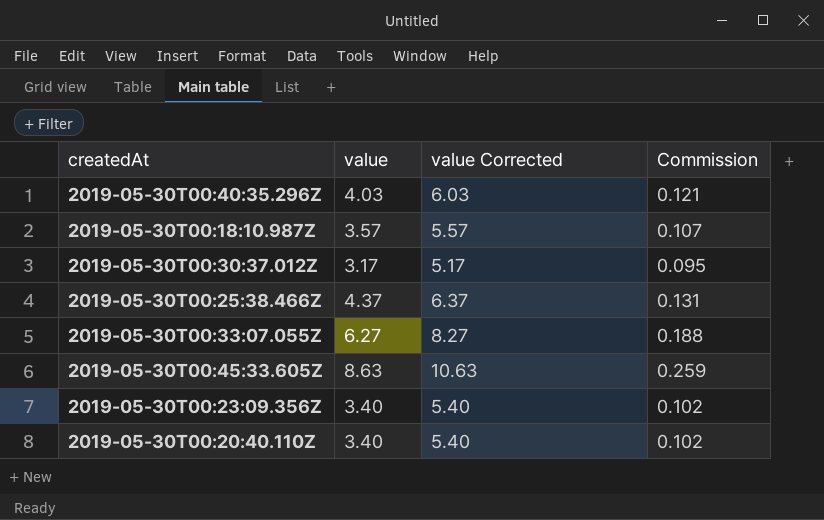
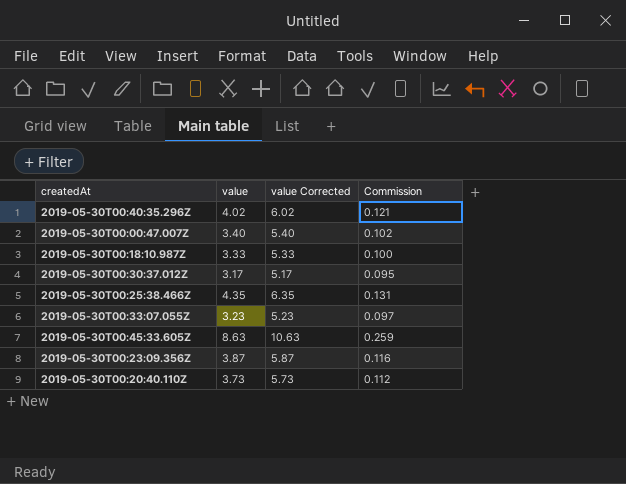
2019-05-30T00:40:35.296Z | value: 4.03 -> 4.02
2019-05-30T00:40:35.296Z | value Corrected: 6.03 -> 6.02
row 2019-05-30T00:00:47.007Z: none -> 3.40 | 5.40 | 0.102
2019-05-30T00:18:10.987Z | value: 3.57 -> 3.33
2019-05-30T00:18:10.987Z | value Corrected: 5.57 -> 5.33
2019-05-30T00:18:10.987Z | Commission: 0.107 -> 0.100
2019-05-30T00:25:38.466Z | value: 4.37 -> 4.35
2019-05-30T00:25:38.466Z | value Corrected: 6.37 -> 6.35
2019-05-30T00:33:07.055Z | value: 6.27 -> 3.23
2019-05-30T00:33:07.055Z | value Corrected: 8.27 -> 5.23
2019-05-30T00:33:07.055Z | Commission: 0.188 -> 0.097
2019-05-30T00:23:09.356Z | value: 3.40 -> 3.87
2019-05-30T00:23:09.356Z | value Corrected: 5.40 -> 5.87
2019-05-30T00:23:09.356Z | Commission: 0.102 -> 0.116
2019-05-30T00:20:40.110Z | value: 3.40 -> 3.73
2019-05-30T00:20:40.110Z | value Corrected: 5.40 -> 5.73
2019-05-30T00:20:40.110Z | Commission: 0.102 -> 0.112

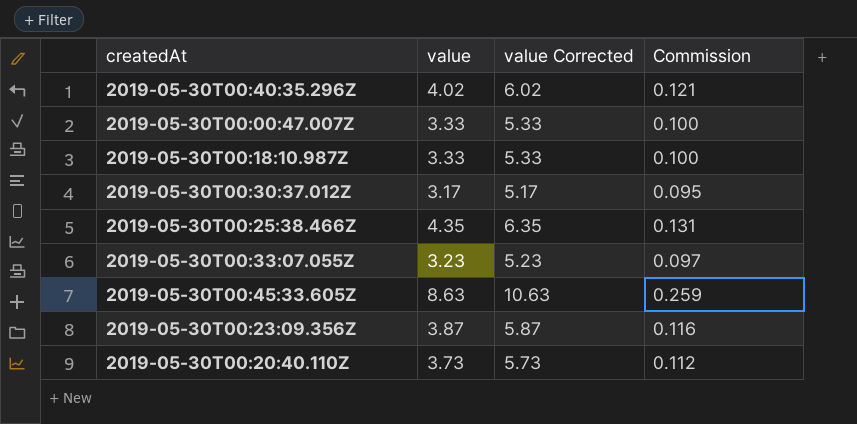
2019-05-30T00:00:47.007Z | value: 3.40 -> 3.33
2019-05-30T00:00:47.007Z | value Corrected: 5.40 -> 5.33
2019-05-30T00:00:47.007Z | Commission: 0.102 -> 0.100

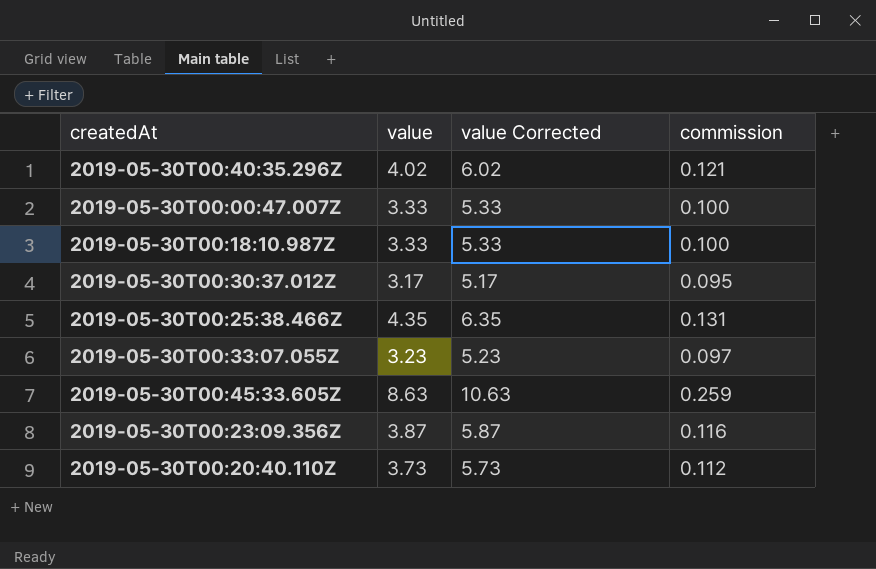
column name: Commission -> commission

